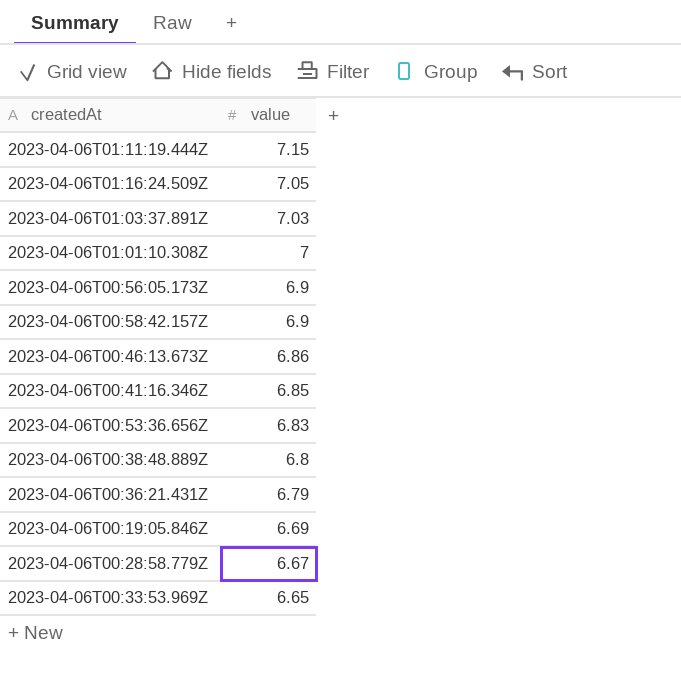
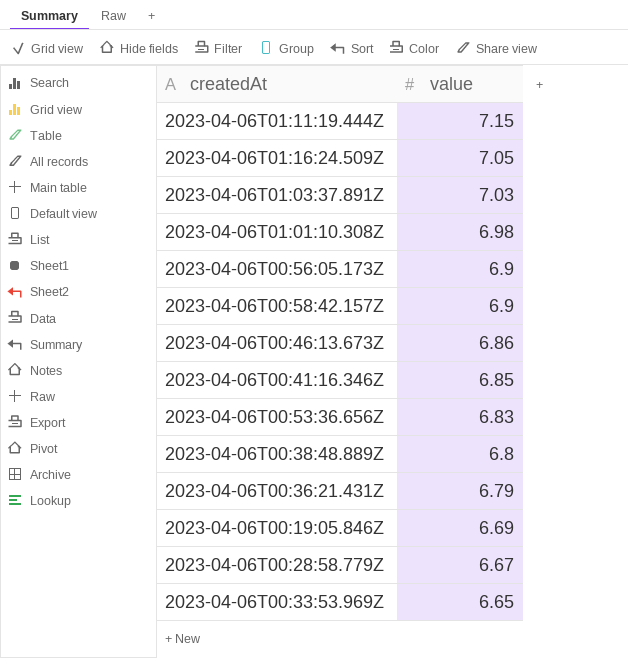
2023-04-06T01:01:10.308Z | value: 7 -> 6.98

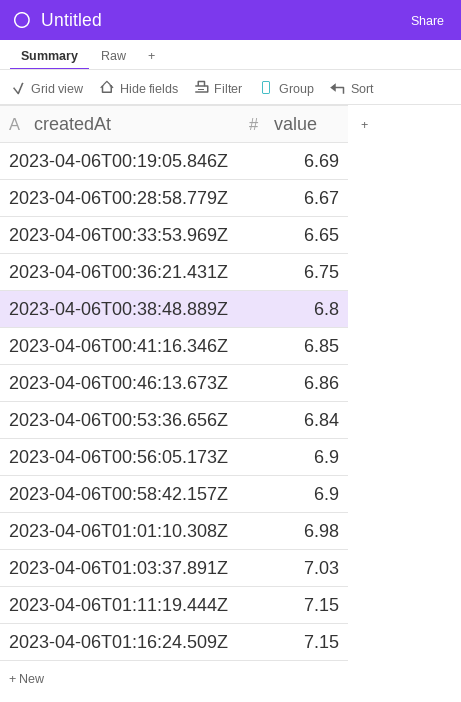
row order: value descending -> createdAt ascending
2023-04-06T00:36:21.431Z | value: 6.79 -> 6.75
2023-04-06T00:53:36.656Z | value: 6.83 -> 6.84
2023-04-06T01:16:24.509Z | value: 7.05 -> 7.15

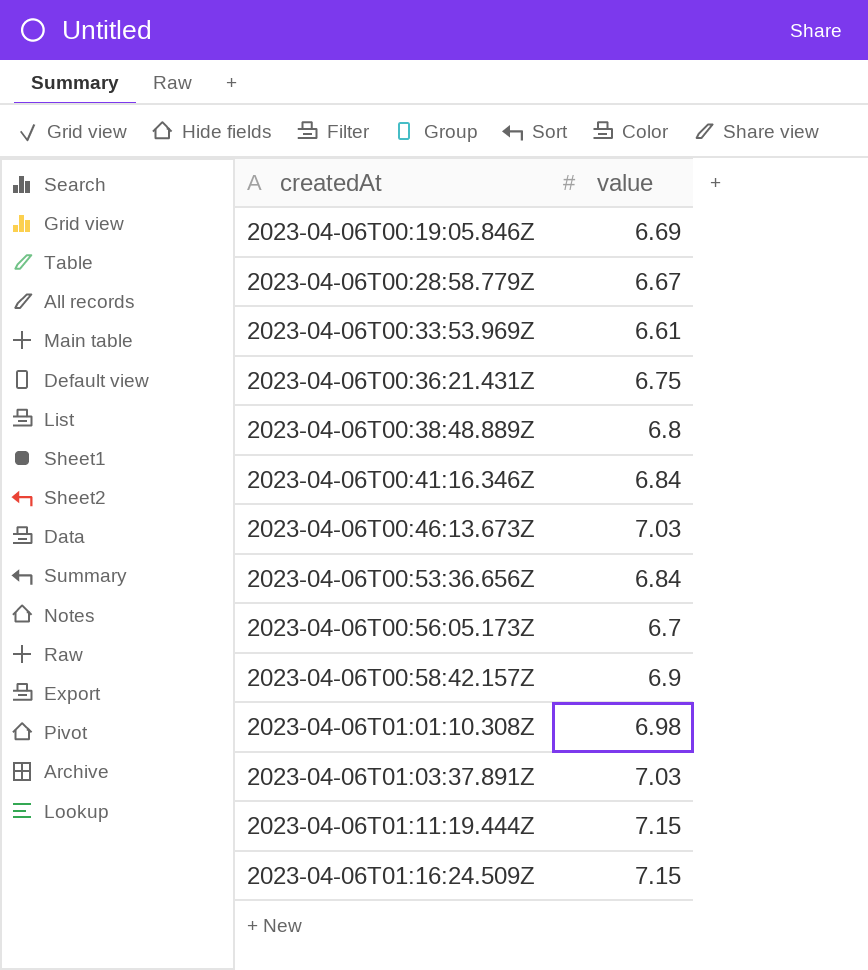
2023-04-06T00:33:53.969Z | value: 6.65 -> 6.61
2023-04-06T00:41:16.346Z | value: 6.85 -> 6.84
2023-04-06T00:46:13.673Z | value: 6.86 -> 7.03
2023-04-06T00:56:05.173Z | value: 6.9 -> 6.7

